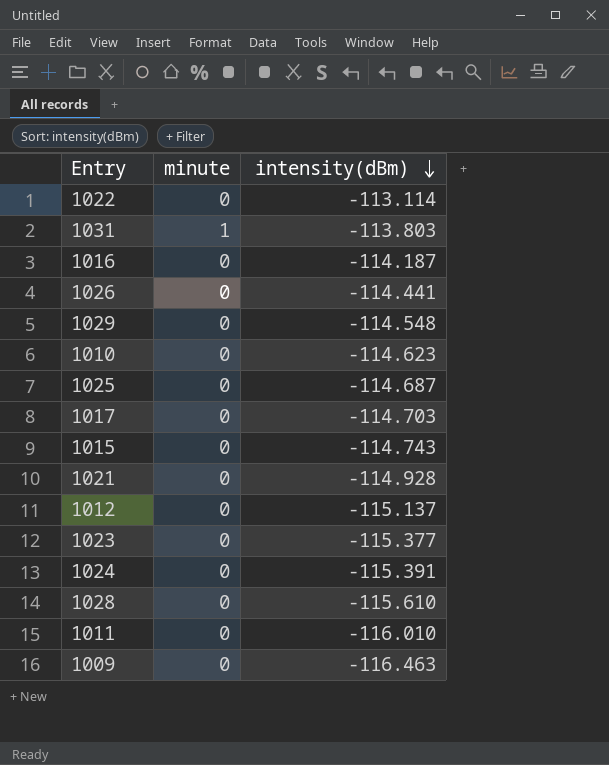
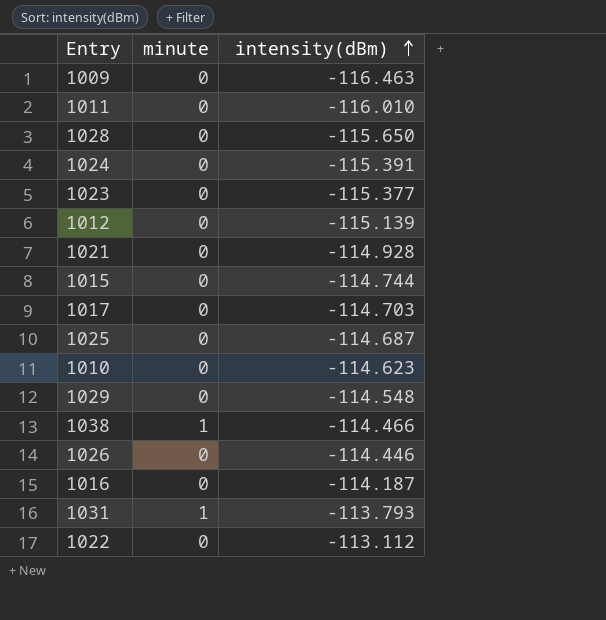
row order: intensity(dBm) descending -> intensity(dBm) ascending
1028 | intensity(dBm): -115.610 -> -115.650
1012 | intensity(dBm): -115.137 -> -115.139
1015 | intensity(dBm): -114.743 -> -114.744
row 1038: none -> 1 | -114.466
1026 | intensity(dBm): -114.441 -> -114.446
1031 | intensity(dBm): -113.803 -> -113.793
1022 | intensity(dBm): -113.114 -> -113.112

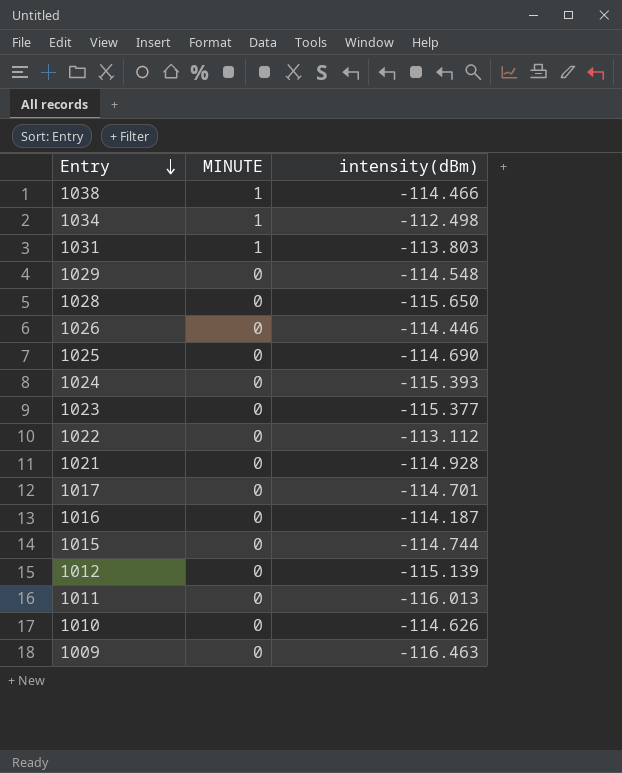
row order: intensity(dBm) ascending -> Entry descending
column name: minute -> MINUTE
row 1034: none -> 1 | -112.498
1031 | intensity(dBm): -113.793 -> -113.803
1025 | intensity(dBm): -114.687 -> -114.690
1024 | intensity(dBm): -115.391 -> -115.393
1017 | intensity(dBm): -114.703 -> -114.701
1011 | intensity(dBm): -116.010 -> -116.013
1010 | intensity(dBm): -114.623 -> -114.626

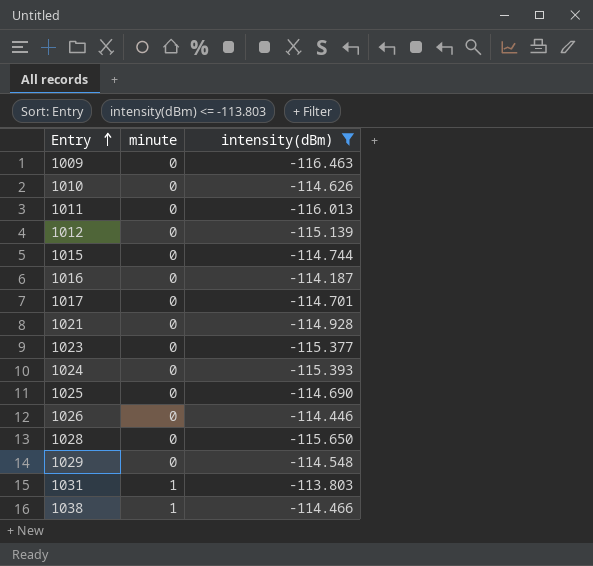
filter: none -> intensity(dBm) <= -113.803
row order: Entry descending -> Entry ascending
column name: MINUTE -> minute

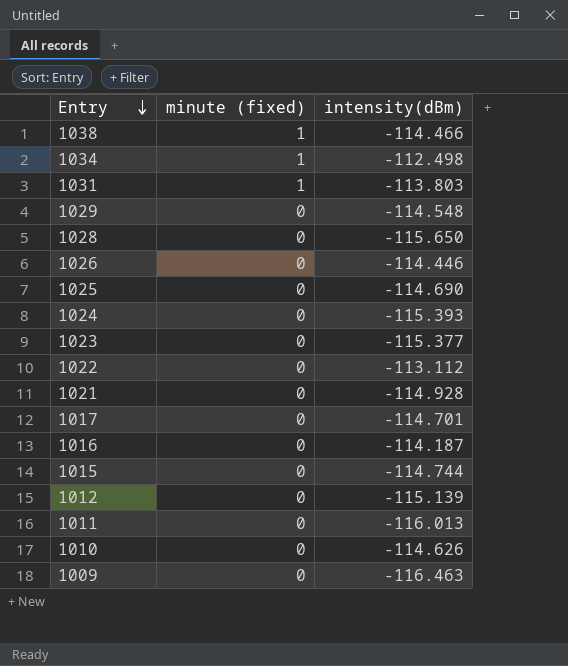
filter: intensity(dBm) <= -113.803 -> none
row order: Entry ascending -> Entry descending
column name: minute -> minute (fixed)

